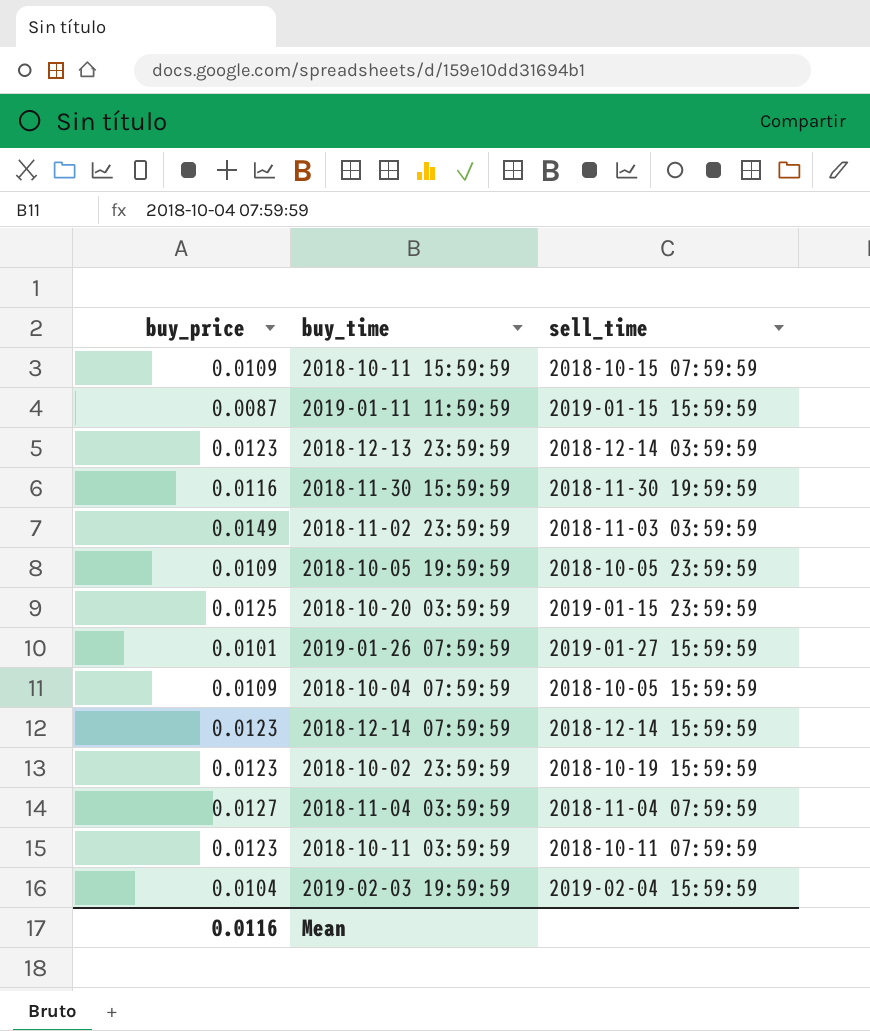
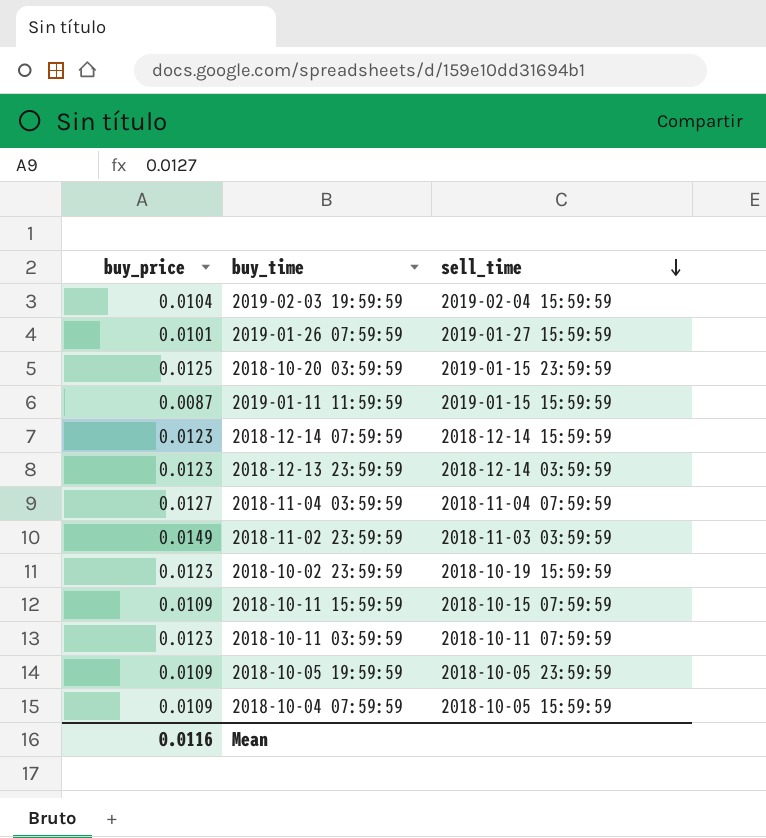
row order: none -> sell_time descending
row 2018-11-30 15:59:59: 0.0116 | 2018-11-30 19:59:59 -> none

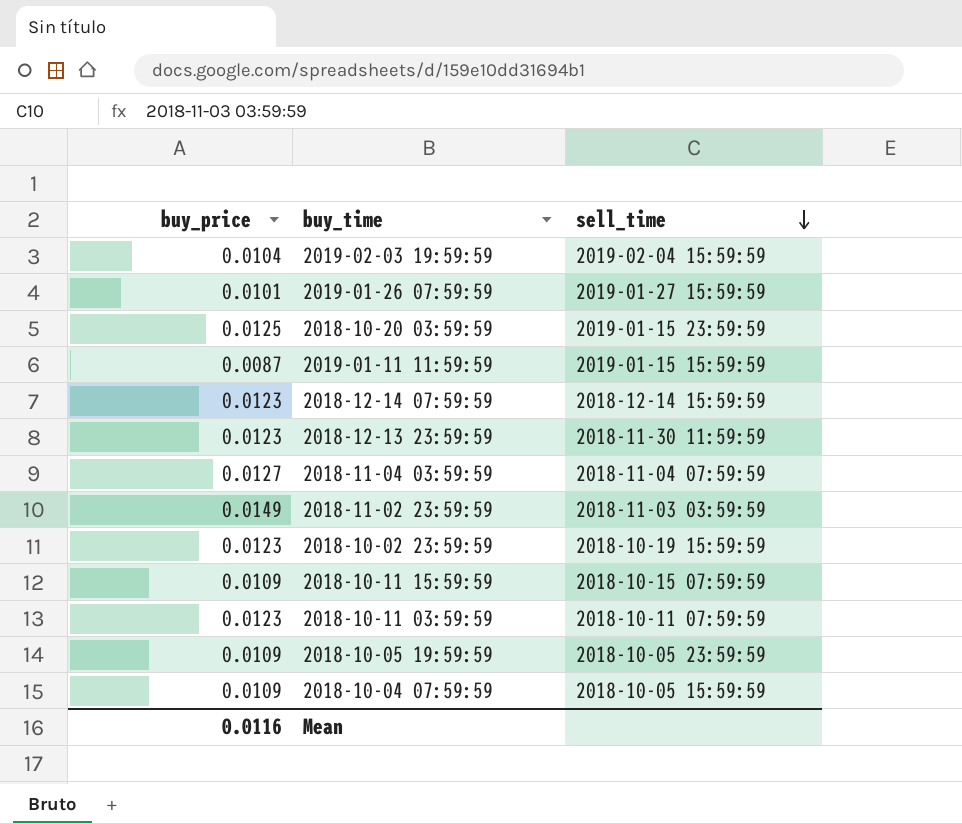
2018-12-13 23:59:59 | sell_time: 2018-12-14 03:59:59 -> 2018-11-30 11:59:59

